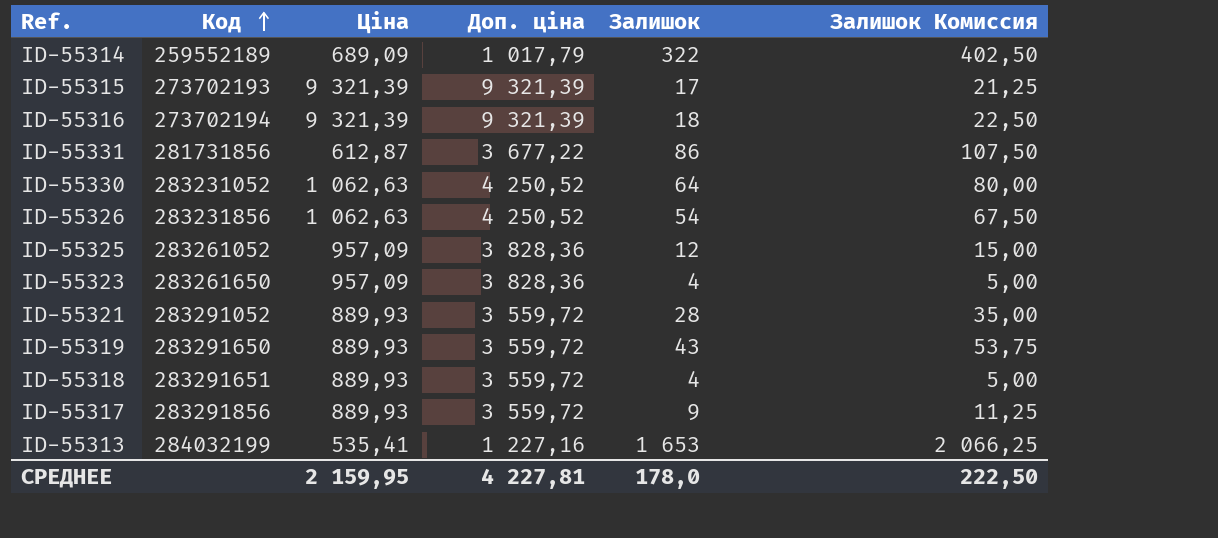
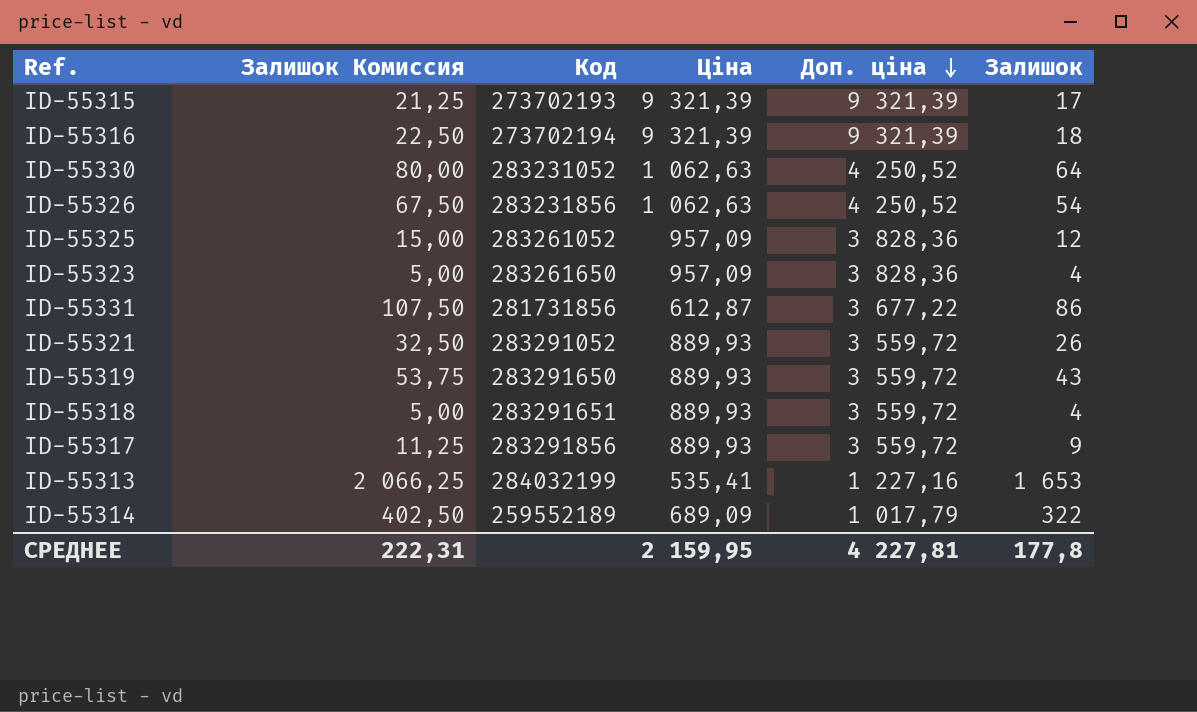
row order: Код ascending -> Доп. ціна descending
column Залишок Комиссия | position: 6 -> 2
ID-55321 | Залишок Комиссия: 35,00 -> 32,50
ID-55321 | Залишок: 28 -> 26
СРЕДНЕЕ | Залишок Комиссия: 222,50 -> 222,31
СРЕДНЕЕ | Залишок: 178,0 -> 177,8

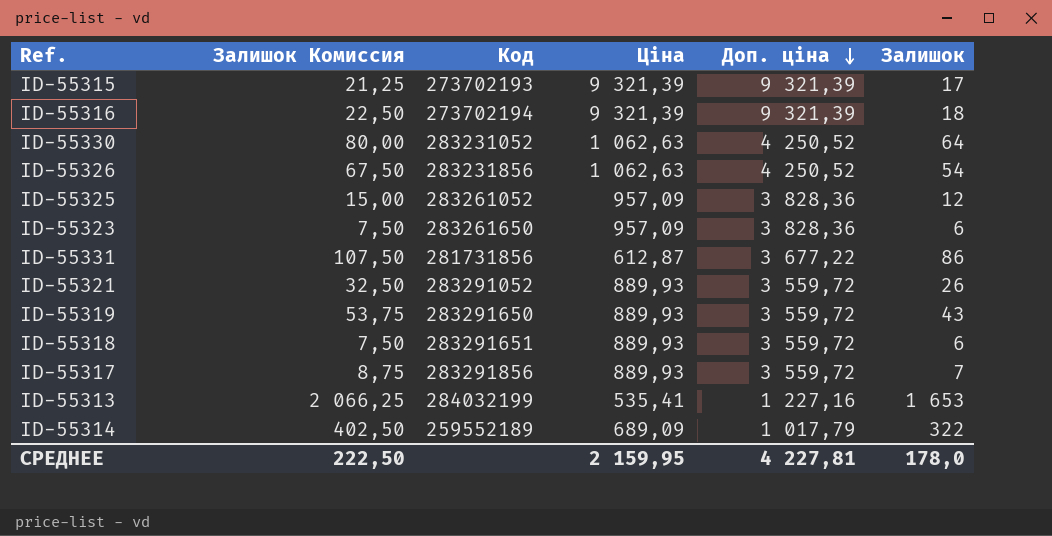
ID-55323 | Залишок Комиссия: 5,00 -> 7,50
ID-55323 | Залишок: 4 -> 6
ID-55318 | Залишок Комиссия: 5,00 -> 7,50
ID-55318 | Залишок: 4 -> 6
ID-55317 | Залишок Комиссия: 11,25 -> 8,75
ID-55317 | Залишок: 9 -> 7
СРЕДНЕЕ | Залишок Комиссия: 222,31 -> 222,50
СРЕДНЕЕ | Залишок: 177,8 -> 178,0

